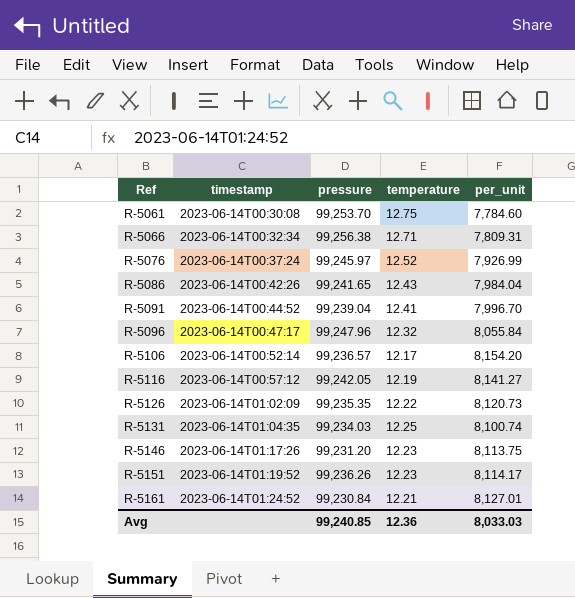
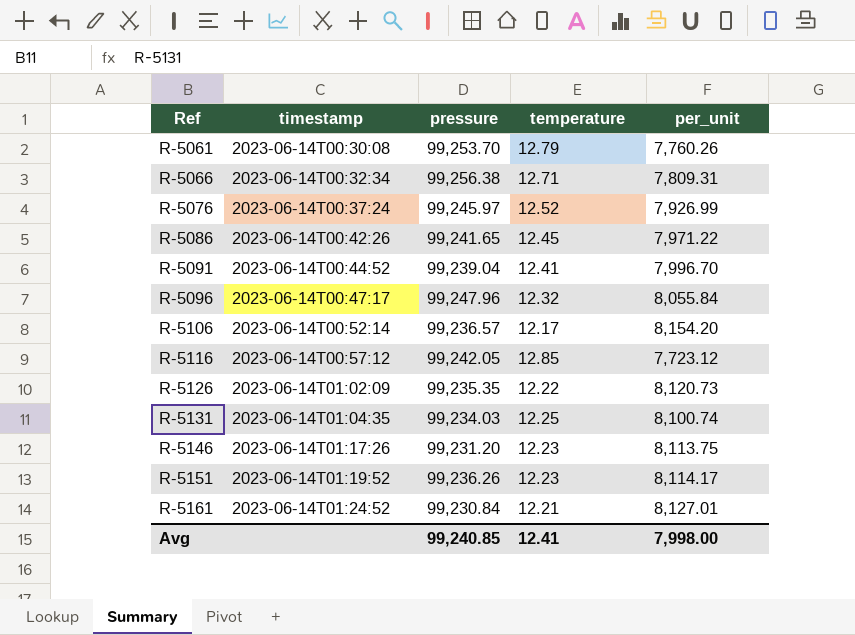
R-5061 | temperature: 12.75 -> 12.79
R-5061 | per_unit: 7,784.60 -> 7,760.26
R-5086 | temperature: 12.43 -> 12.45
R-5086 | per_unit: 7,984.04 -> 7,971.22
R-5116 | temperature: 12.19 -> 12.85
R-5116 | per_unit: 8,141.27 -> 7,723.12
Avg | temperature: 12.36 -> 12.41
Avg | per_unit: 8,033.03 -> 7,998.00

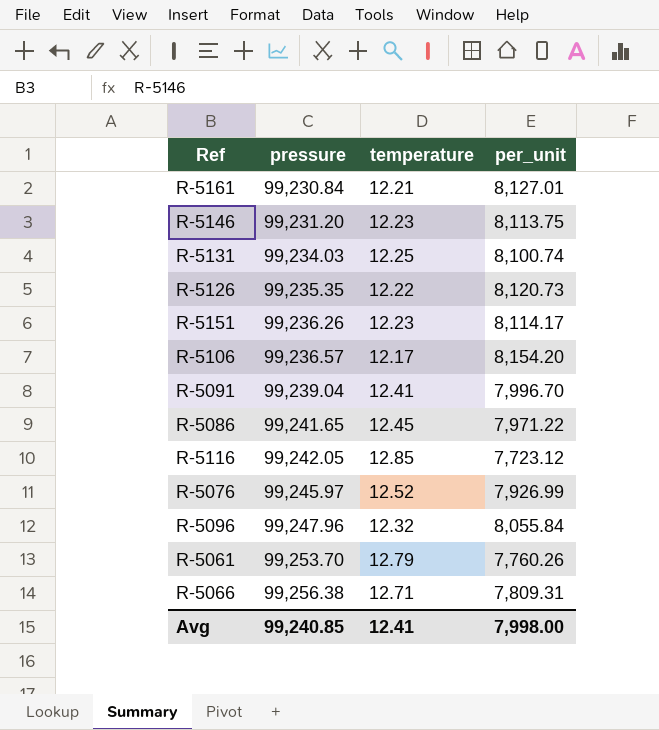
row order: Ref ascending -> pressure ascending
column timestamp | position: 2 -> none

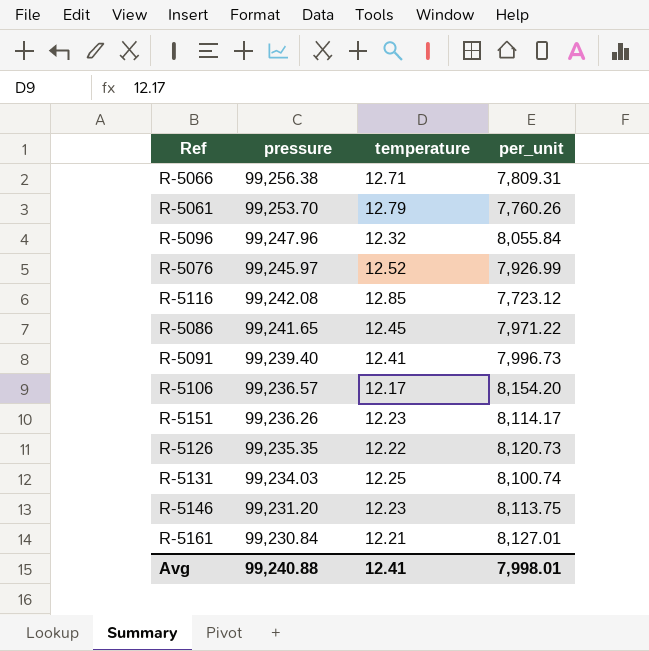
row order: pressure ascending -> pressure descending
R-5116 | pressure: 99,242.05 -> 99,242.08
R-5091 | pressure: 99,239.04 -> 99,239.40
R-5091 | per_unit: 7,996.70 -> 7,996.73
Avg | pressure: 99,240.85 -> 99,240.88
Avg | per_unit: 7,998.00 -> 7,998.01

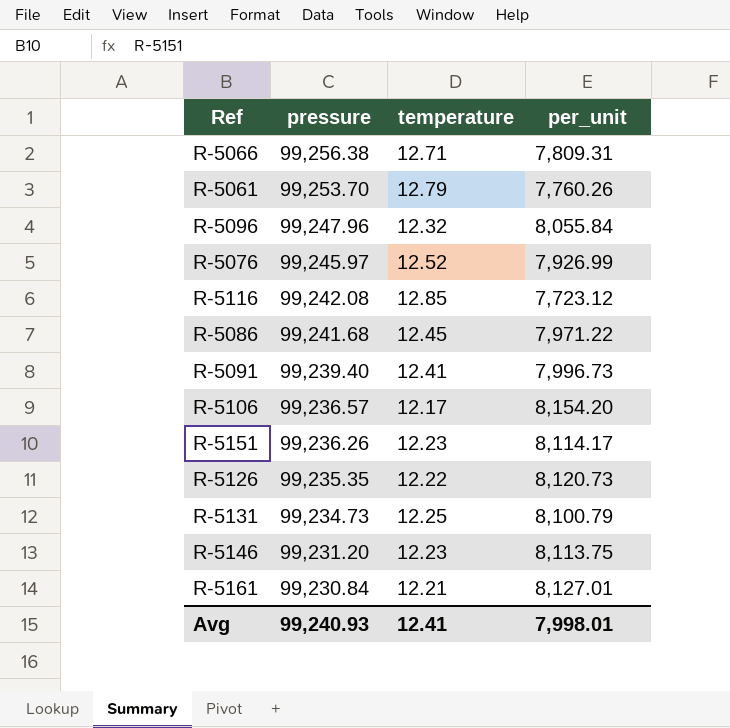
R-5086 | pressure: 99,241.65 -> 99,241.68
R-5131 | pressure: 99,234.03 -> 99,234.73
R-5131 | per_unit: 8,100.74 -> 8,100.79
Avg | pressure: 99,240.88 -> 99,240.93

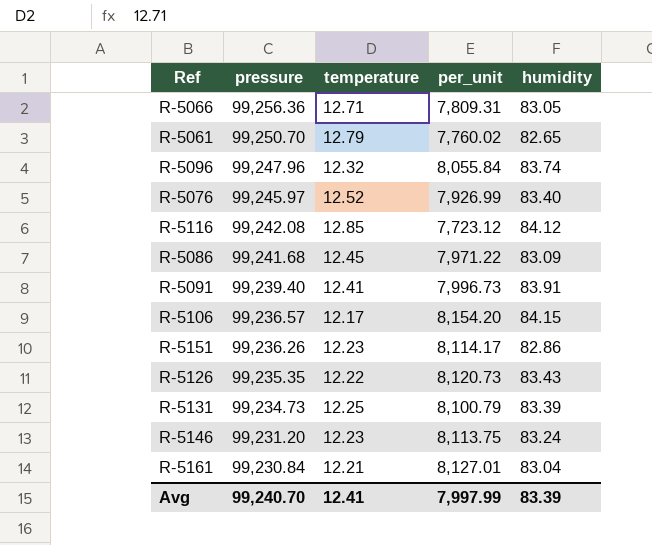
column humidity | position: none -> 5
R-5066 | pressure: 99,256.38 -> 99,256.36
R-5061 | pressure: 99,253.70 -> 99,250.70
R-5061 | per_unit: 7,760.26 -> 7,760.02
Avg | pressure: 99,240.93 -> 99,240.70
Avg | per_unit: 7,998.01 -> 7,997.99

